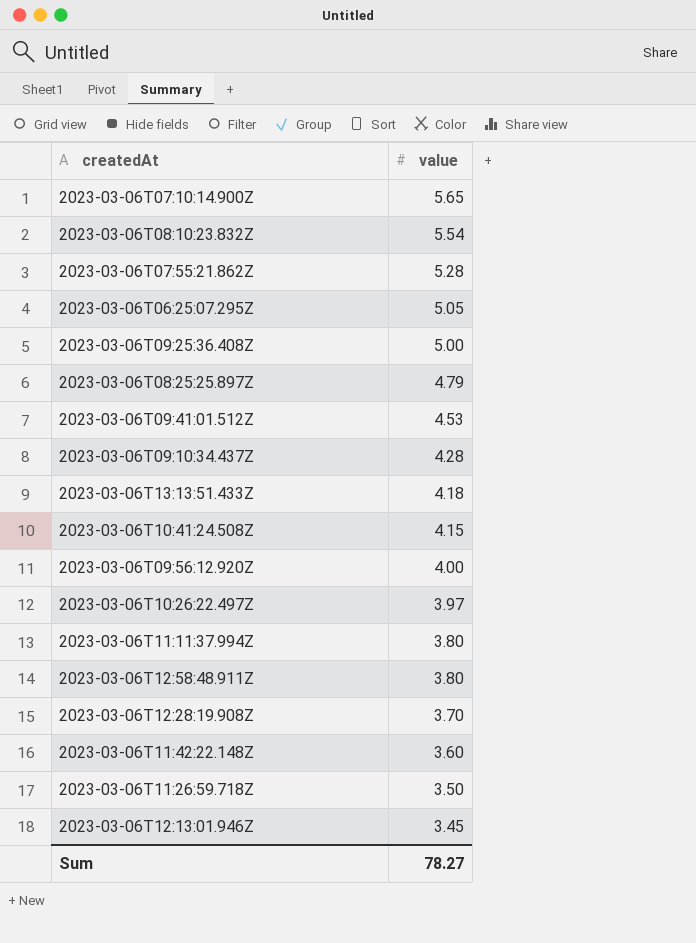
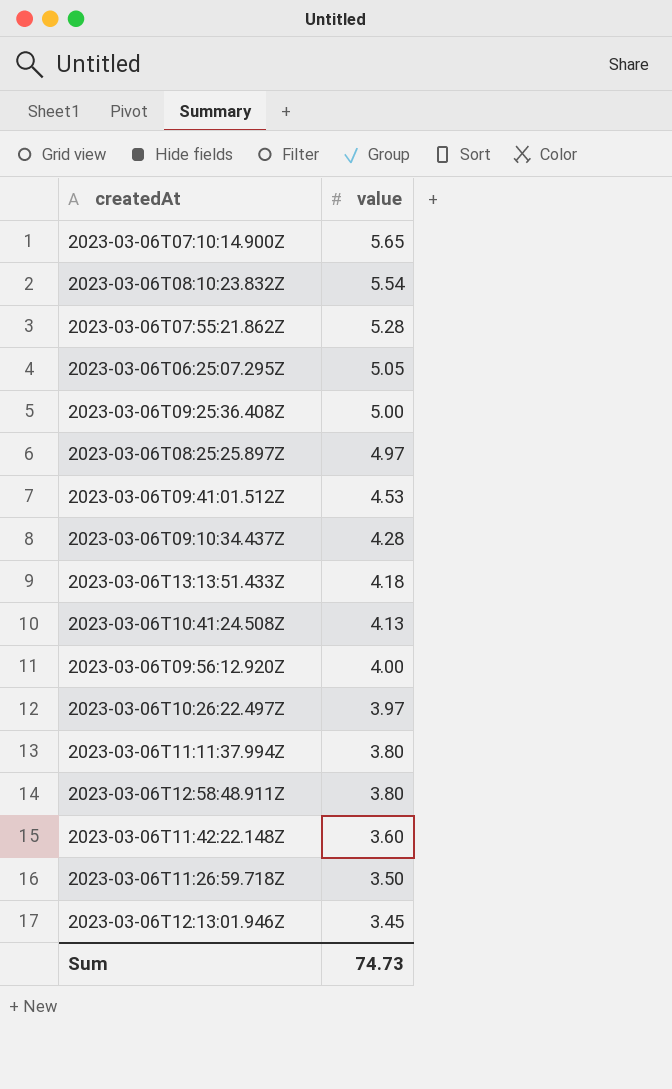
row 2023-03-06T12:28:19.908Z: 3.70 -> none
2023-03-06T08:25:25.897Z | value: 4.79 -> 4.97
2023-03-06T10:41:24.508Z | value: 4.15 -> 4.13
Sum | value: 78.27 -> 74.73

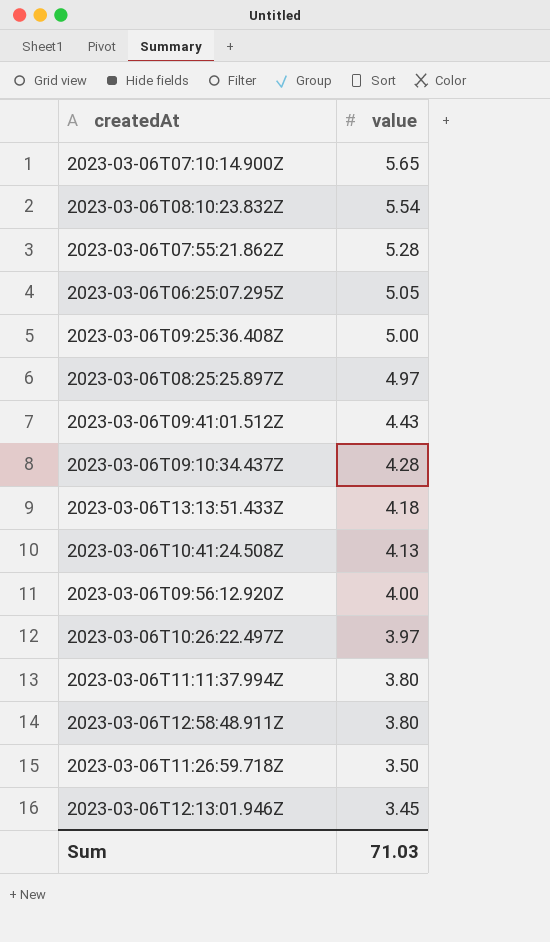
row 2023-03-06T11:42:22.148Z: 3.60 -> none
2023-03-06T09:41:01.512Z | value: 4.53 -> 4.43
Sum | value: 74.73 -> 71.03

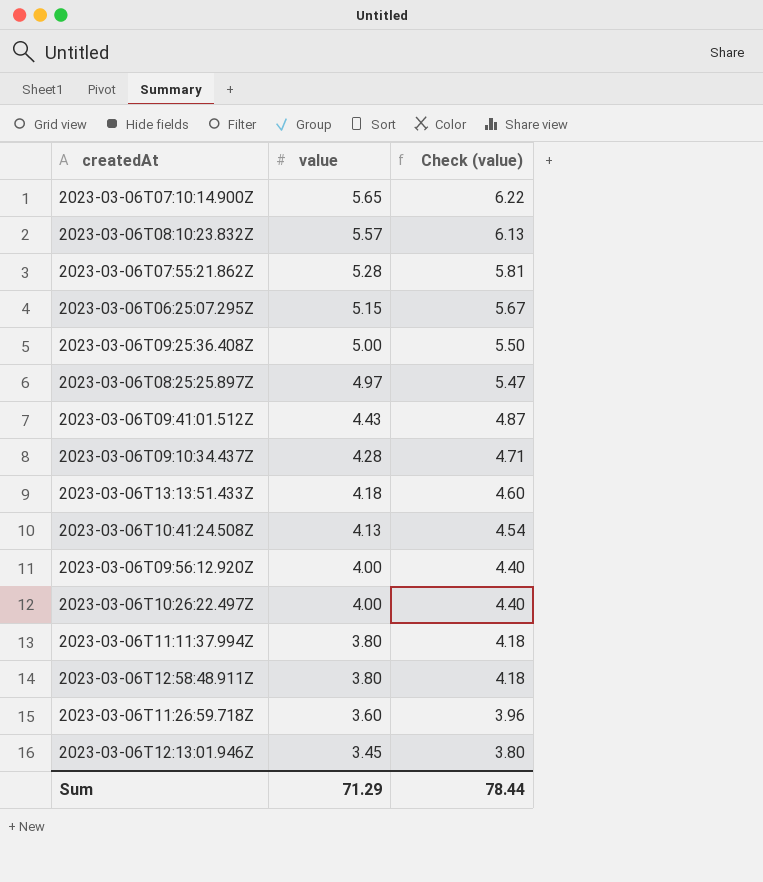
column Check (value) | formula: none -> [value] * 1.1
2023-03-06T08:10:23.832Z | value: 5.54 -> 5.57
2023-03-06T06:25:07.295Z | value: 5.05 -> 5.15
2023-03-06T10:26:22.497Z | value: 3.97 -> 4.00
2023-03-06T11:26:59.718Z | value: 3.50 -> 3.60
Sum | value: 71.03 -> 71.29

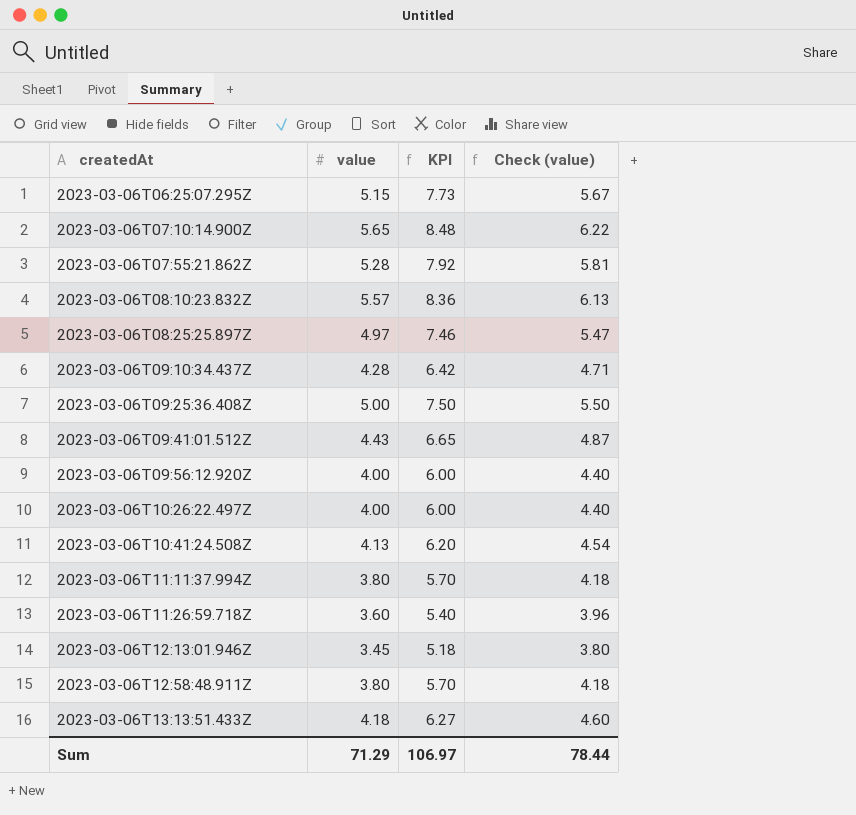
row order: value descending -> createdAt ascending
column KPI | formula: none -> [value] * 1.5

